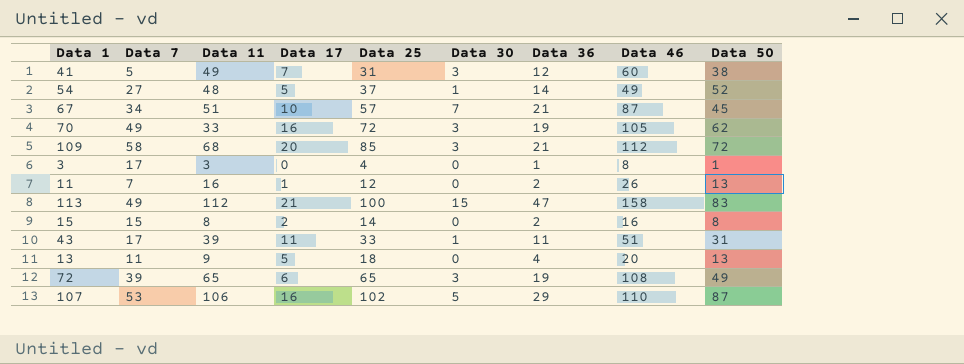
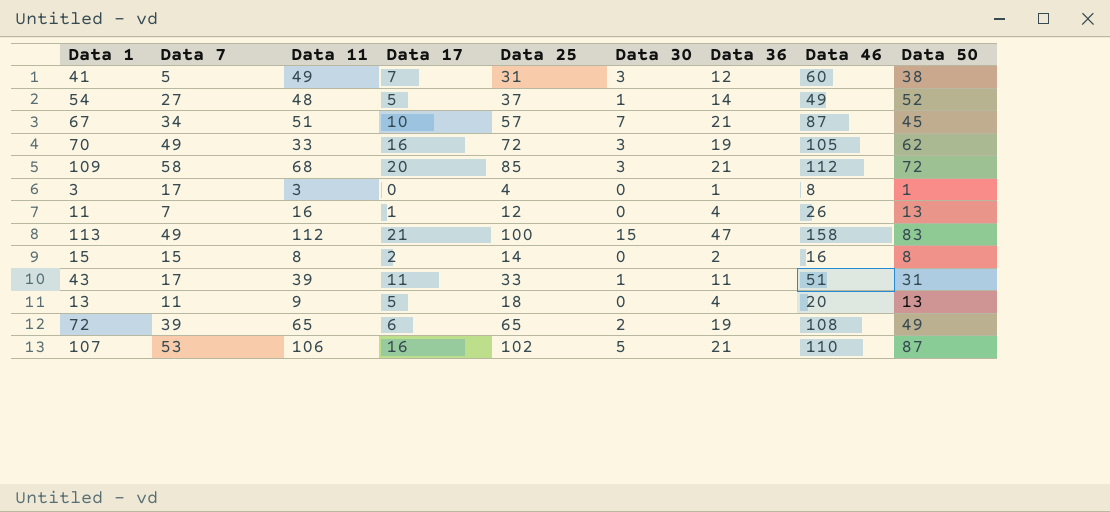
11 | Data 36: 2 -> 4
72 | Data 30: 3 -> 2
107 | Data 36: 29 -> 21

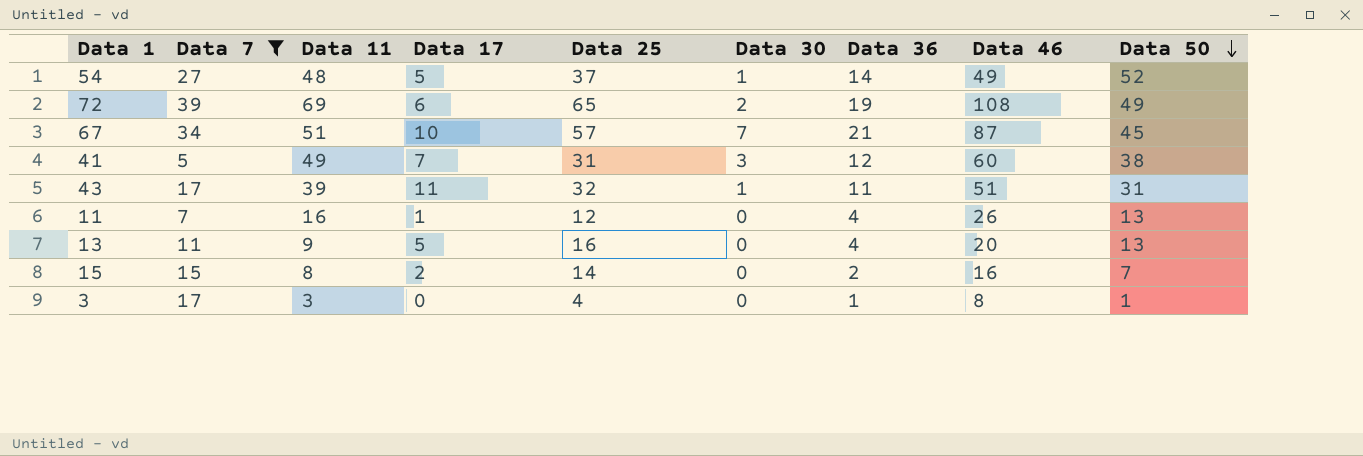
filter: none -> Data 7 <= 39
row order: none -> Data 50 descending
72 | Data 11: 65 -> 69
43 | Data 25: 33 -> 32
13 | Data 25: 18 -> 16
15 | Data 50: 8 -> 7

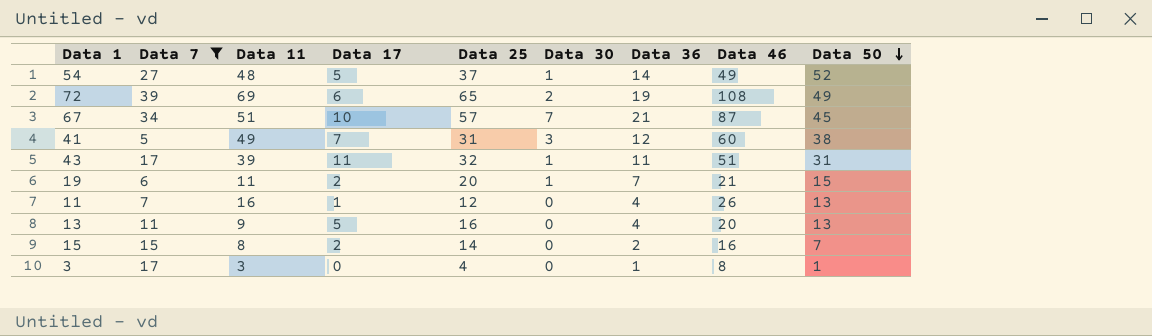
row 19: none -> 6 | 11 | 2 | 20 | 1 | 7 | 21 | 15

